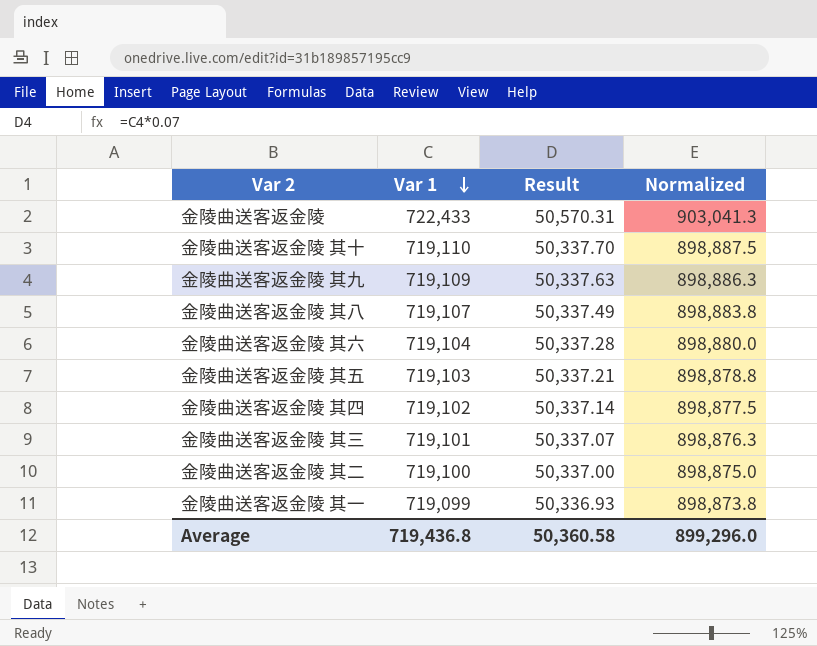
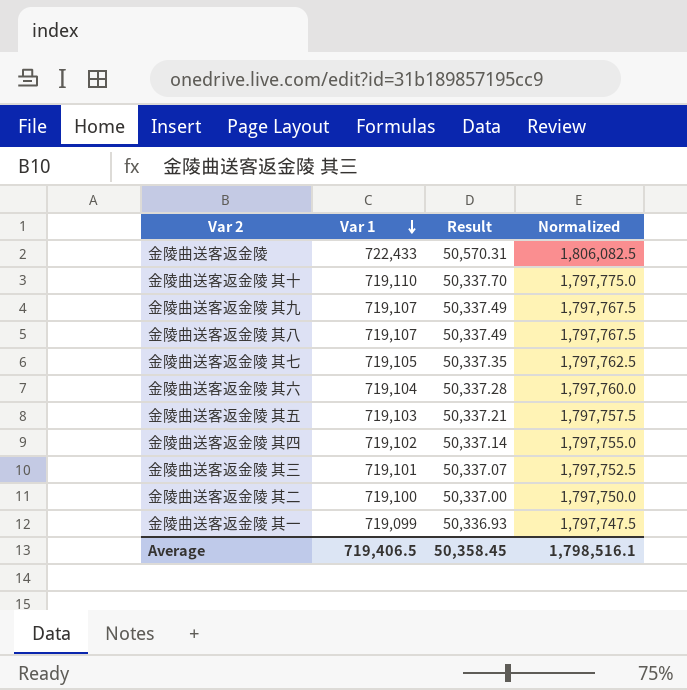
column Normalized | formula: [Var 1] * 1.25 -> [Var 1] * 2.5
金陵曲送客返金陵 其九 | Var 1: 719,109 -> 719,107
金陵曲送客返金陵 其九 | Result: 50,337.63 -> 50,337.49
row 金陵曲送客返金陵 其七: none -> 719,105 | 50,337.35 | 1,797,762.5
Average | Var 1: 719,436.8 -> 719,406.5
Average | Result: 50,360.58 -> 50,358.45
Average | Normalized: 899,296.0 -> 1,798,516.1

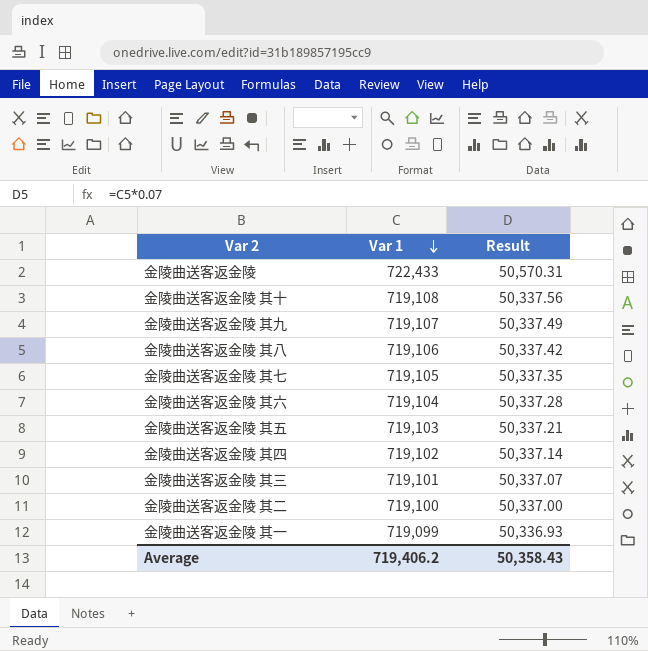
column Normalized | formula: [Var 1] * 2.5 -> none
金陵曲送客返金陵 其十 | Var 1: 719,110 -> 719,108
金陵曲送客返金陵 其十 | Result: 50,337.70 -> 50,337.56
金陵曲送客返金陵 其八 | Var 1: 719,107 -> 719,106
金陵曲送客返金陵 其八 | Result: 50,337.49 -> 50,337.42
Average | Var 1: 719,406.5 -> 719,406.2
Average | Result: 50,358.45 -> 50,358.43

